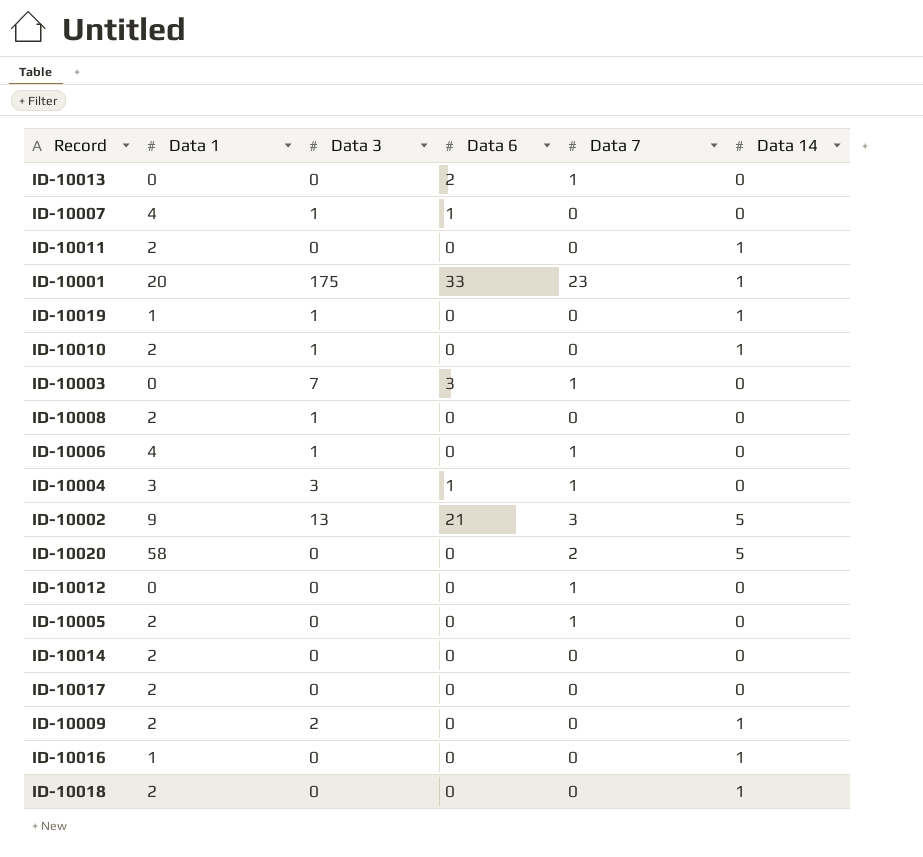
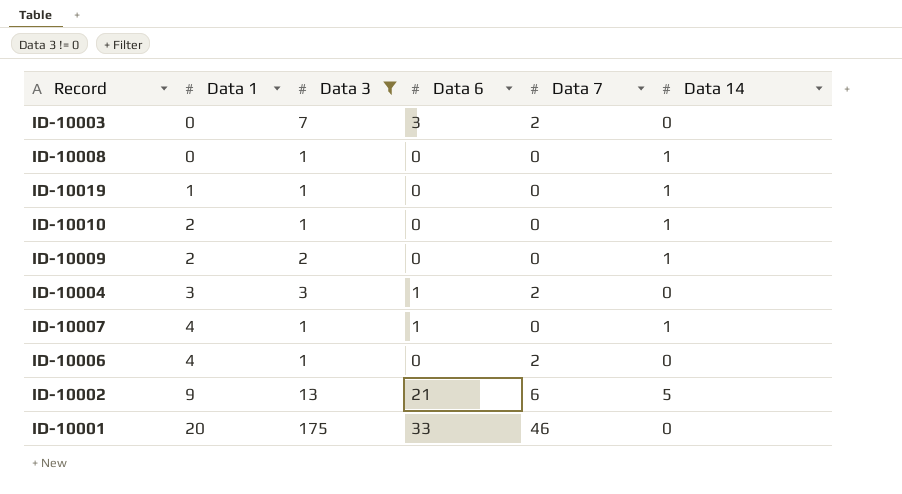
filter: none -> Data 3 != 0
row order: none -> Data 1 ascending
ID-10003 | Data 7: 1 -> 2
ID-10008 | Data 1: 2 -> 0
ID-10008 | Data 14: 0 -> 1
ID-10004 | Data 7: 1 -> 2
ID-10007 | Data 14: 0 -> 1
ID-10006 | Data 7: 1 -> 2
ID-10002 | Data 7: 3 -> 6
ID-10001 | Data 7: 23 -> 46
ID-10001 | Data 14: 1 -> 0

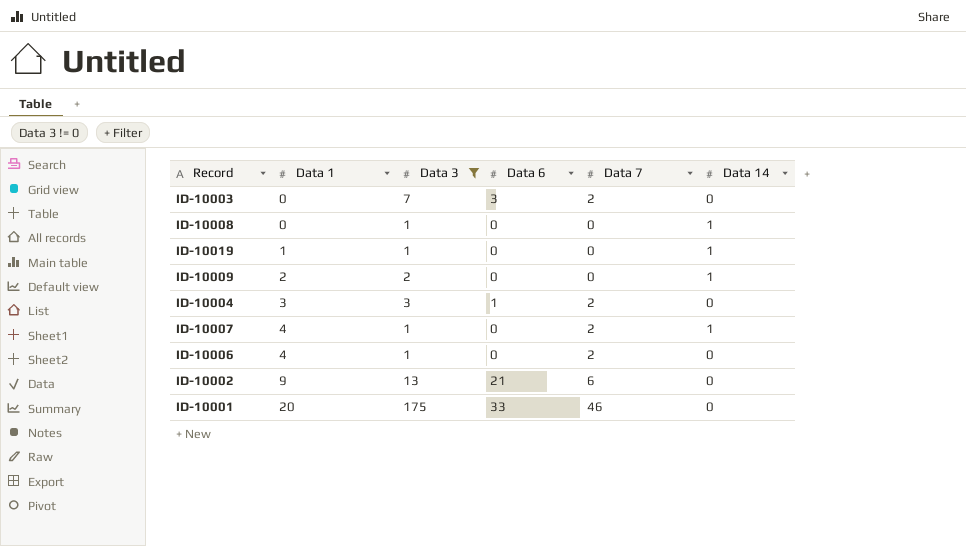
row ID-10010: 2 | 1 | 0 | 0 | 1 -> none
ID-10007 | Data 6: 1 -> 0
ID-10007 | Data 7: 0 -> 2
ID-10002 | Data 14: 5 -> 0

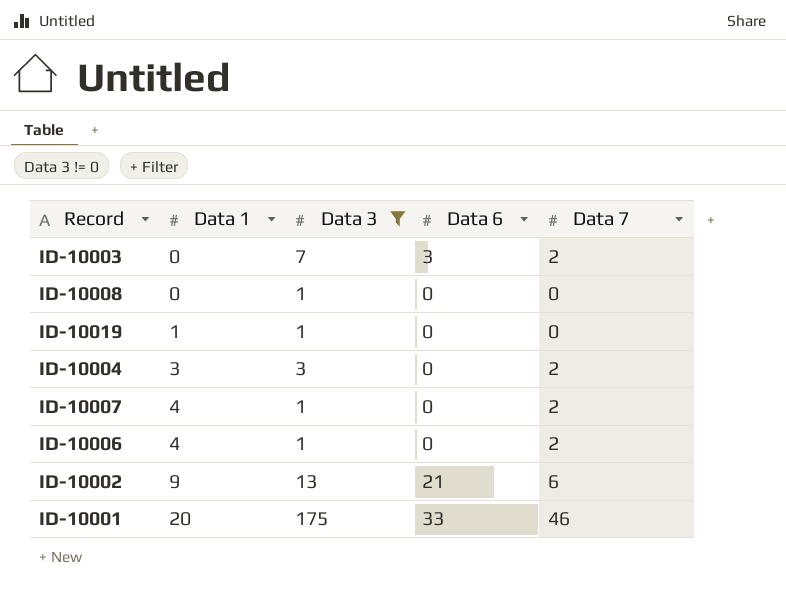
column Data 14 | position: 6 -> none
row ID-10009: 2 | 2 | 0 | 0 | 1 -> none
ID-10004 | Data 6: 1 -> 0

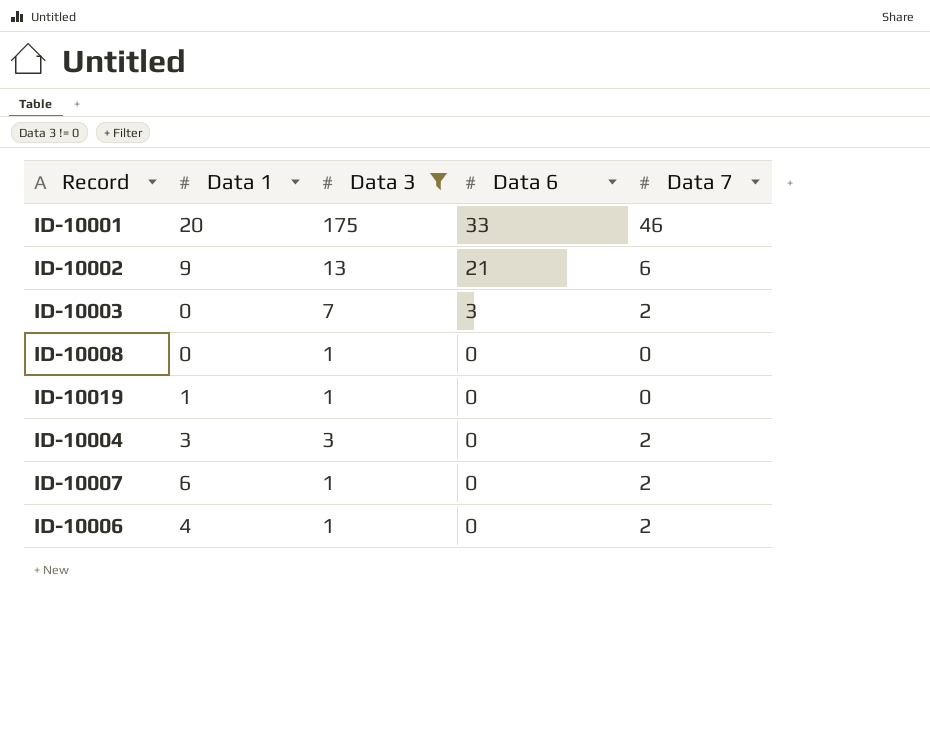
row order: Data 1 ascending -> Data 6 descending
ID-10007 | Data 1: 4 -> 6

